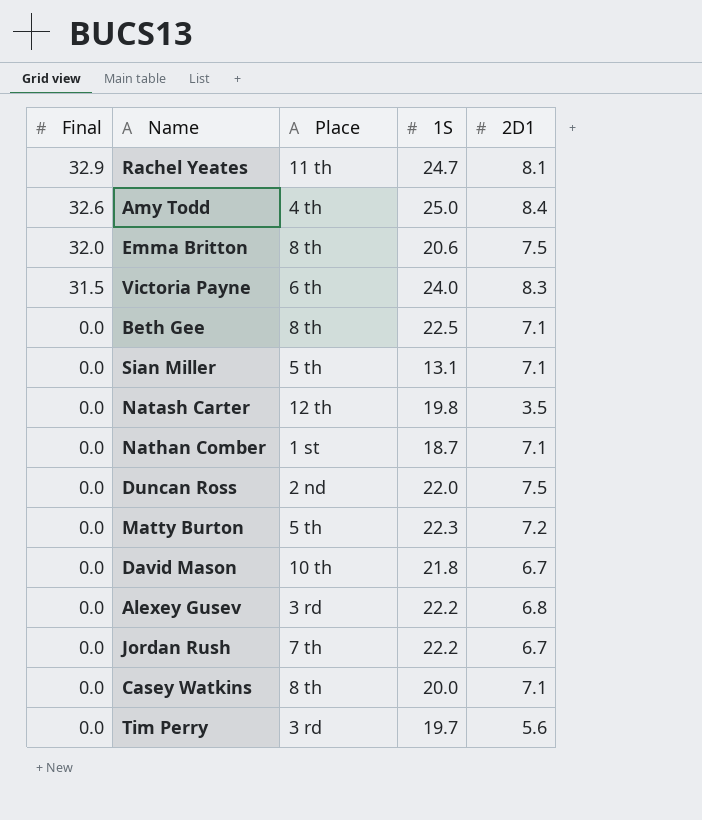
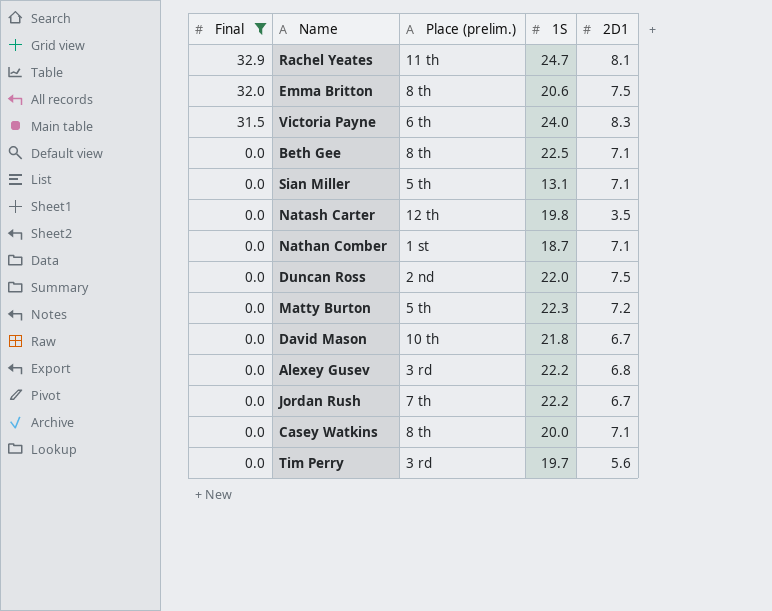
filter: none -> Final != 32.6
column name: Place -> Place (prelim.)

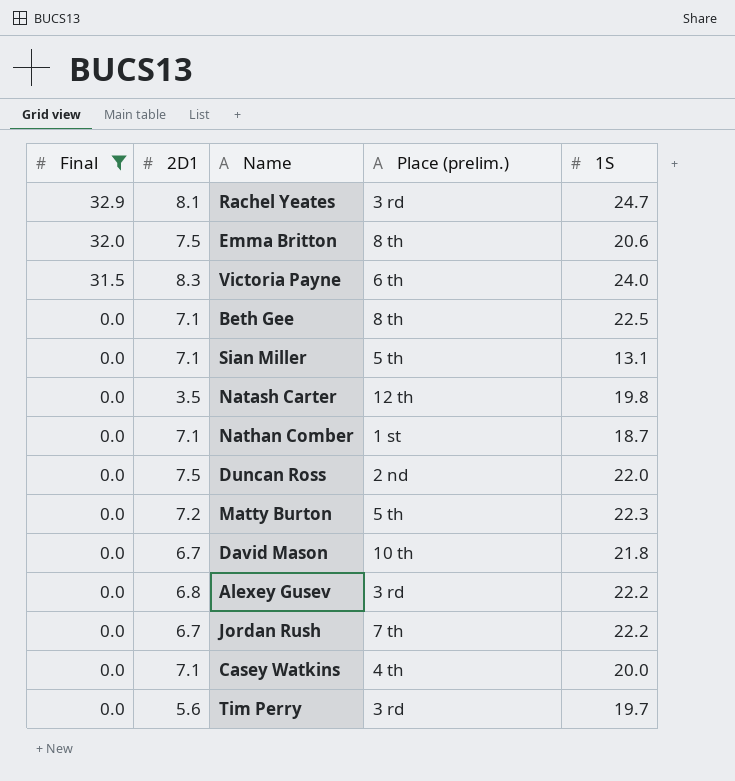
column 2D1 | position: 5 -> 2
Rachel Yeates | Place (prelim.): 11 th -> 3 rd
Casey Watkins | Place (prelim.): 8 th -> 4 th

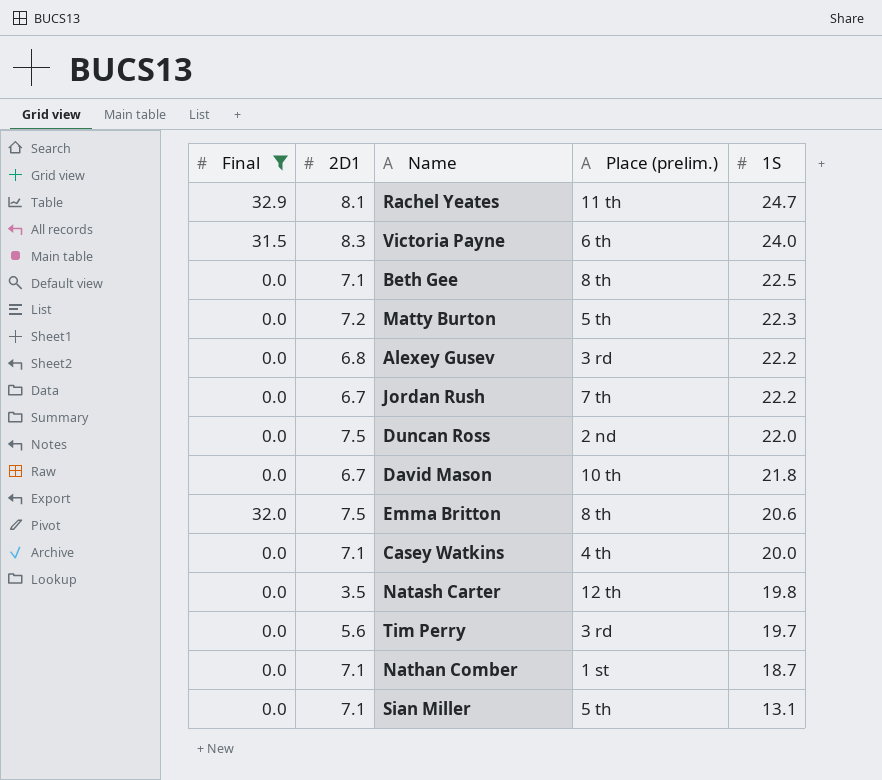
row order: Final descending -> 1S descending
Rachel Yeates | Place (prelim.): 3 rd -> 11 th

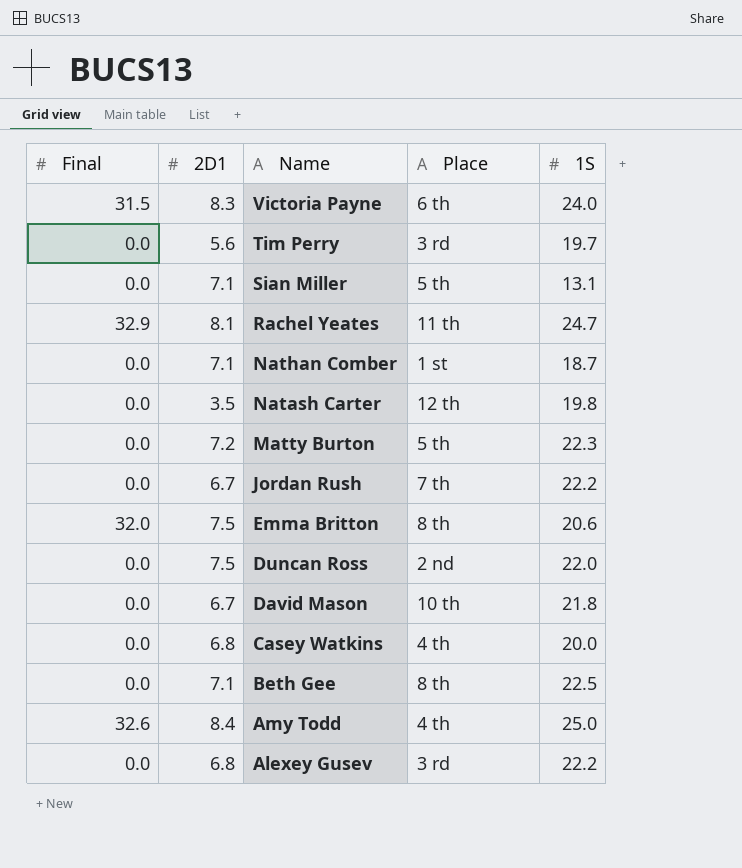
filter: Final != 32.6 -> none
row order: 1S descending -> Name descending
column name: Place (prelim.) -> Place
Casey Watkins | 2D1: 7.1 -> 6.8

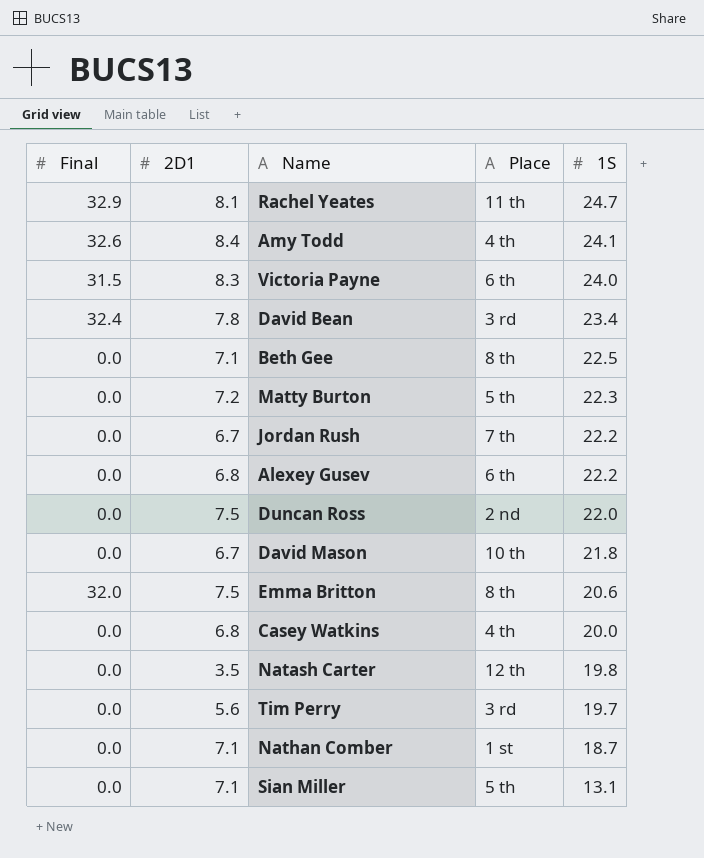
row order: Name descending -> 1S descending
Amy Todd | 1S: 25.0 -> 24.1
row David Bean: none -> 32.4 | 7.8 | 3 rd | 23.4
Alexey Gusev | Place: 3 rd -> 6 th

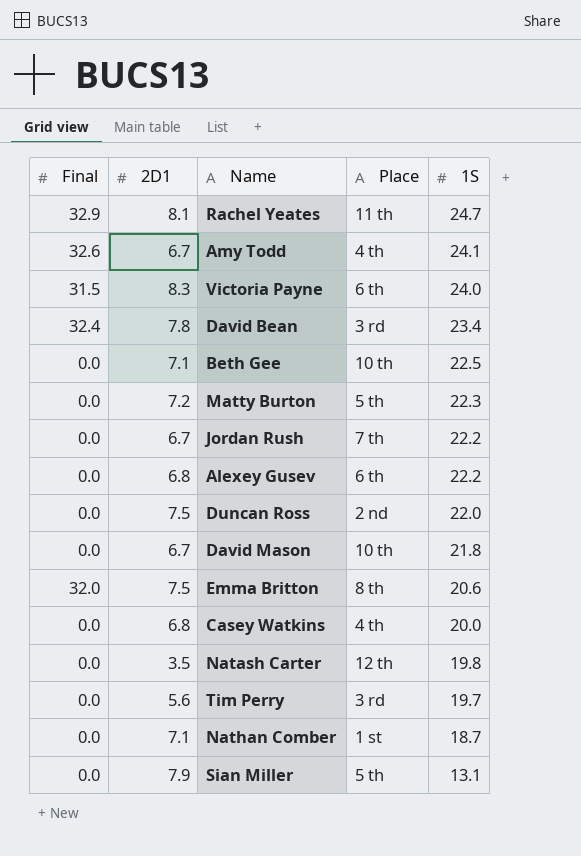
Amy Todd | 2D1: 8.4 -> 6.7
Beth Gee | Place: 8 th -> 10 th
Sian Miller | 2D1: 7.1 -> 7.9

